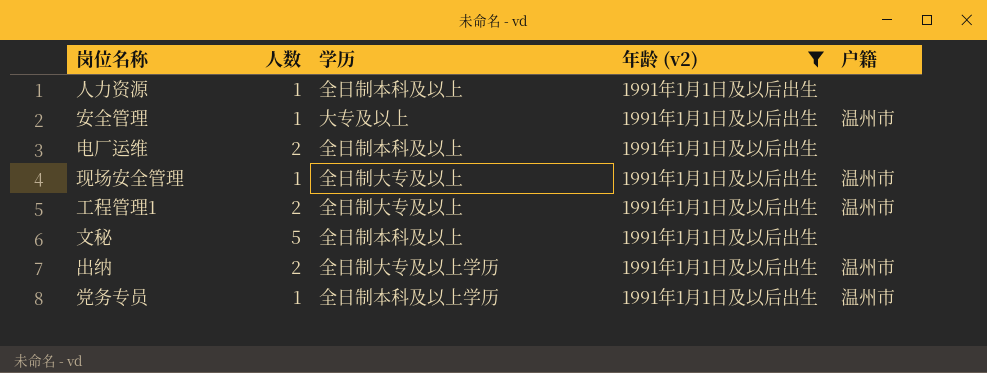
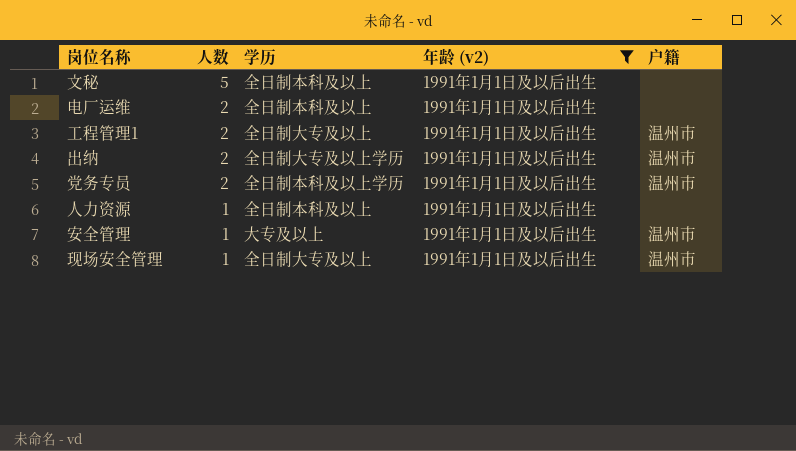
row order: none -> 人数 descending
党务专员 | 人数: 1 -> 2

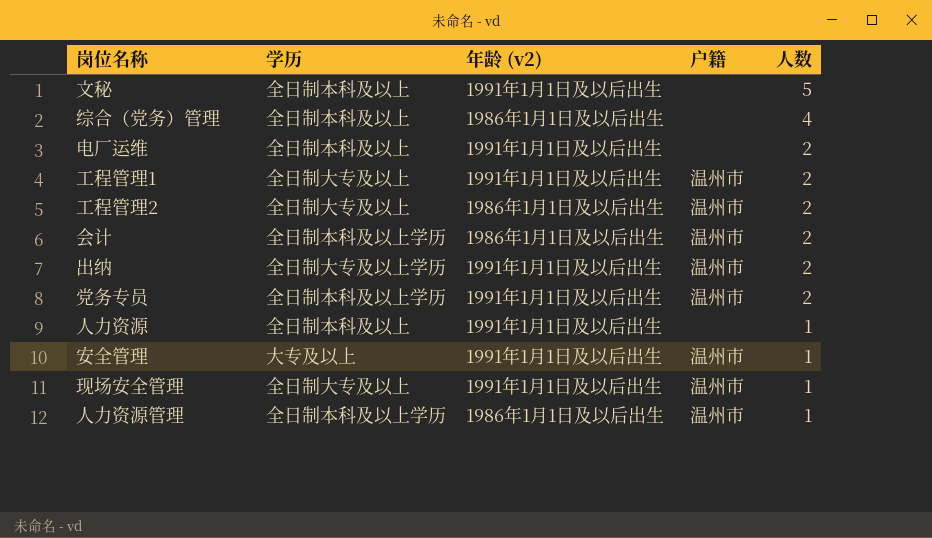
filter: 年龄 (v2) = 1991年1月1日及以后出生 -> none
column 人数 | position: 2 -> 5

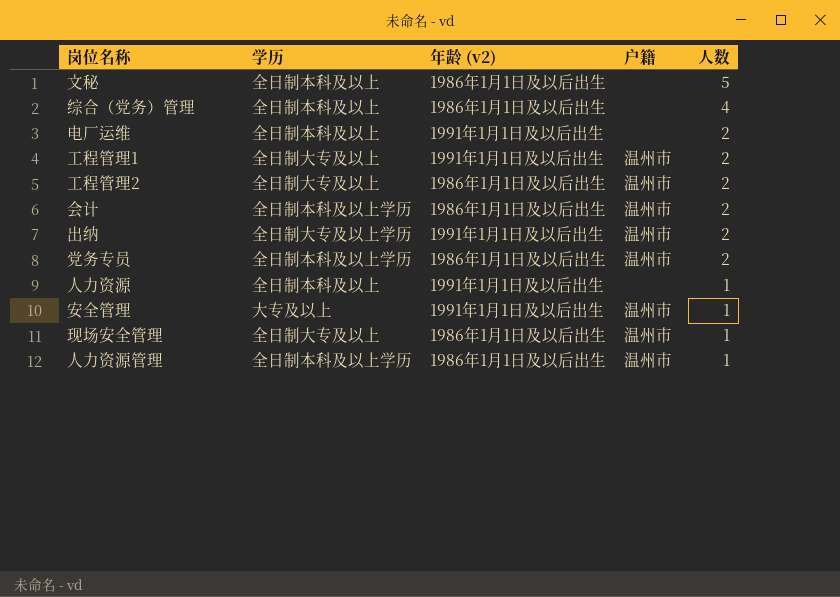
文秘 | 年龄 (v2): 1991年1月1日及以后出生 -> 1986年1月1日及以后出生
党务专员 | 年龄 (v2): 1991年1月1日及以后出生 -> 1986年1月1日及以后出生
现场安全管理 | 年龄 (v2): 1991年1月1日及以后出生 -> 1986年1月1日及以后出生

